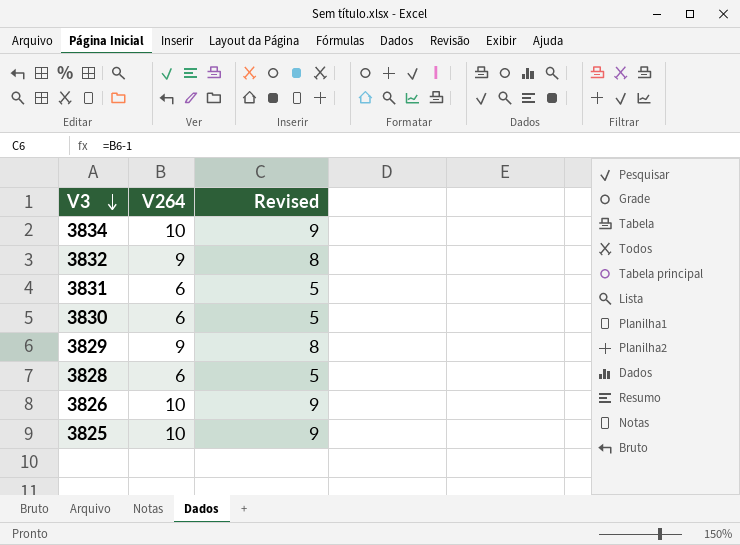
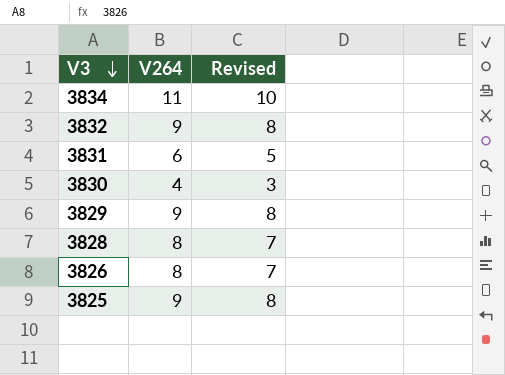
3834 | V264: 10 -> 11
3834 | Revised: 9 -> 10
3830 | V264: 6 -> 4
3830 | Revised: 5 -> 3
3828 | V264: 6 -> 8
3828 | Revised: 5 -> 7
3826 | V264: 10 -> 8
3826 | Revised: 9 -> 7
3825 | V264: 10 -> 9
3825 | Revised: 9 -> 8

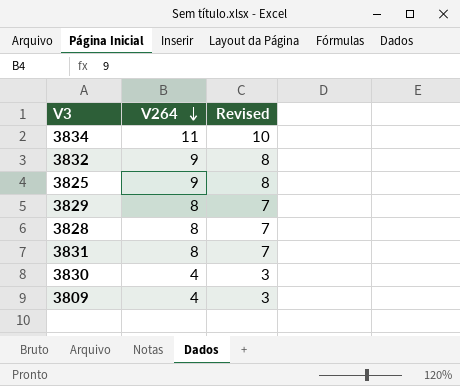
row order: V3 descending -> V264 descending
row 3826: 8 | 7 -> none
3829 | V264: 9 -> 8
3829 | Revised: 8 -> 7
3831 | V264: 6 -> 8
3831 | Revised: 5 -> 7
row 3809: none -> 4 | 3

